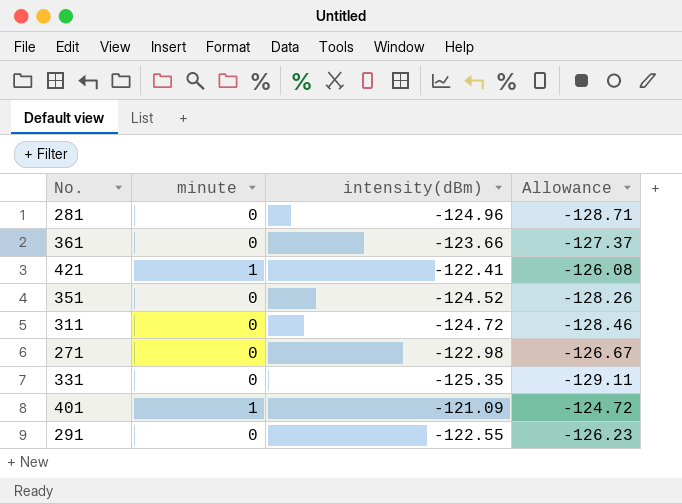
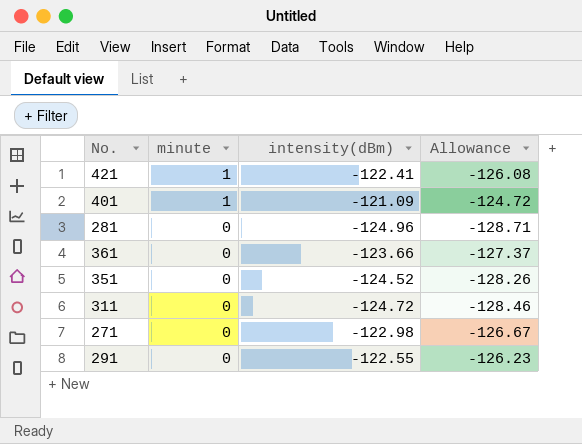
row order: none -> minute descending
row 331: 0 | -125.35 | -129.11 -> none

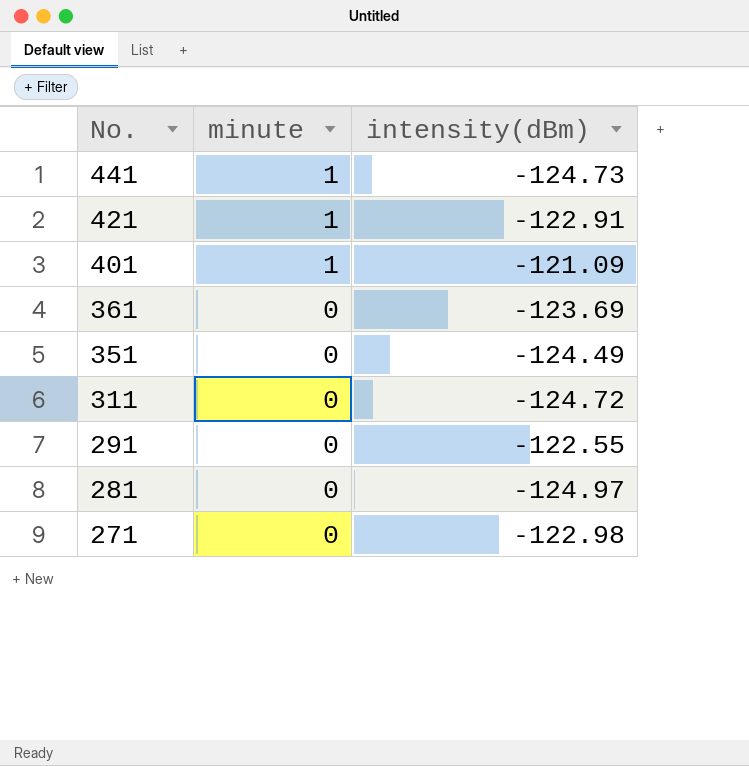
row order: minute descending -> No. descending
column Allowance | formula: [intensity(dBm)] * 1.03 -> none
row 441: none -> 1 | -124.73
421 | intensity(dBm): -122.41 -> -122.91
361 | intensity(dBm): -123.66 -> -123.69
351 | intensity(dBm): -124.52 -> -124.49
281 | intensity(dBm): -124.96 -> -124.97

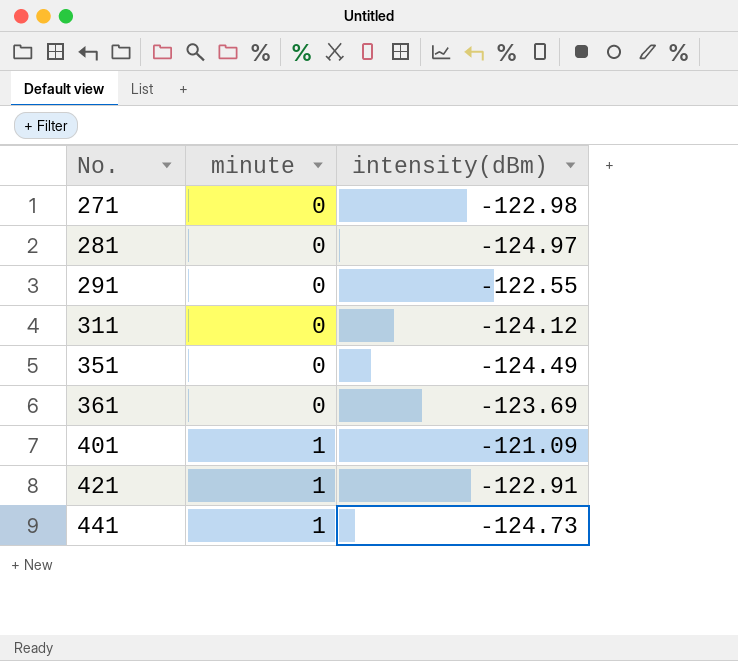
row order: No. descending -> No. ascending
311 | intensity(dBm): -124.72 -> -124.12

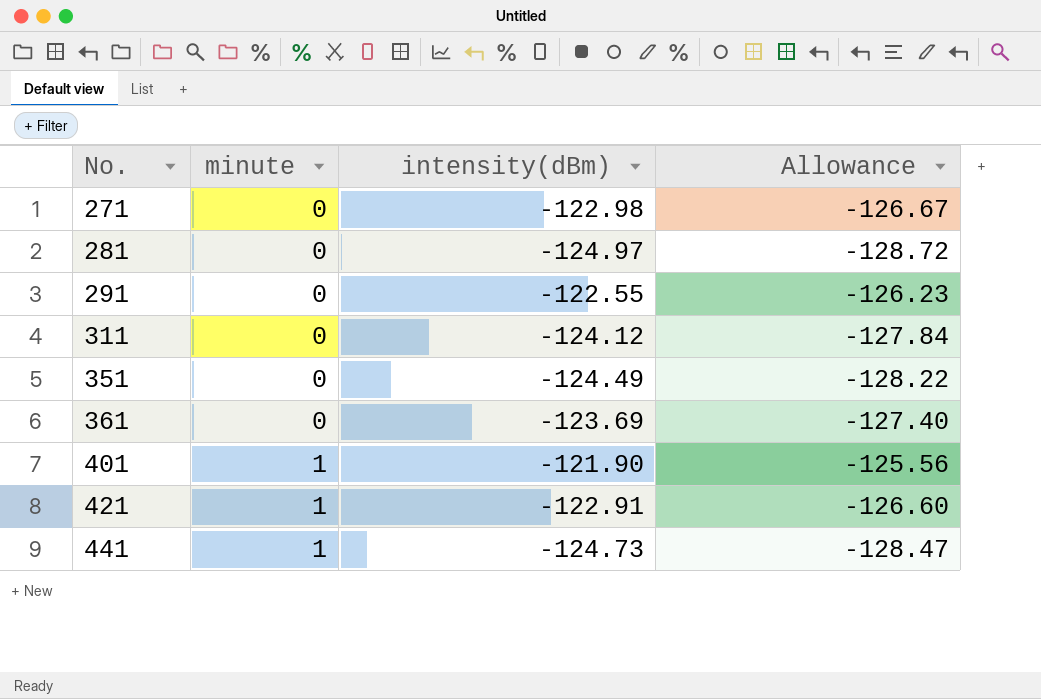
column Allowance | formula: none -> [intensity(dBm)] * 1.03
401 | intensity(dBm): -121.09 -> -121.90

